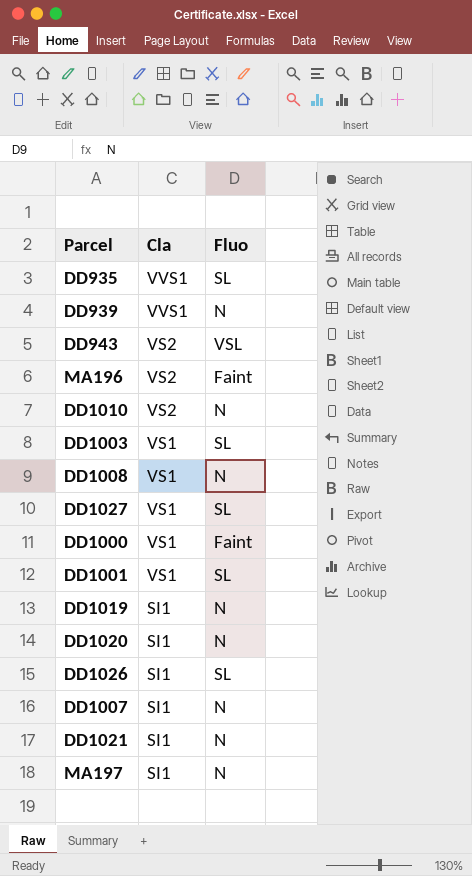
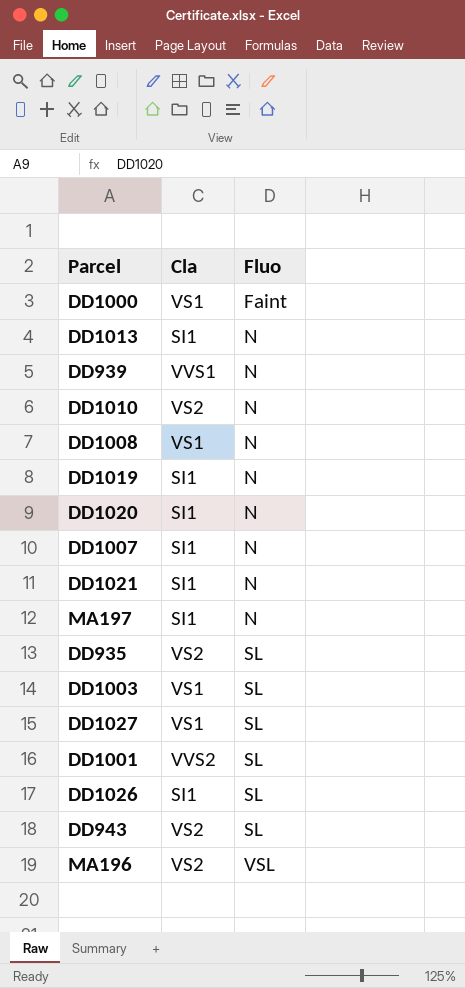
row order: Cla descending -> Fluo ascending
row DD1013: none -> SI1 | N
DD935 | Cla: VVS1 -> VS2
DD1001 | Cla: VS1 -> VVS2
DD943 | Fluo: VSL -> SL
MA196 | Fluo: Faint -> VSL

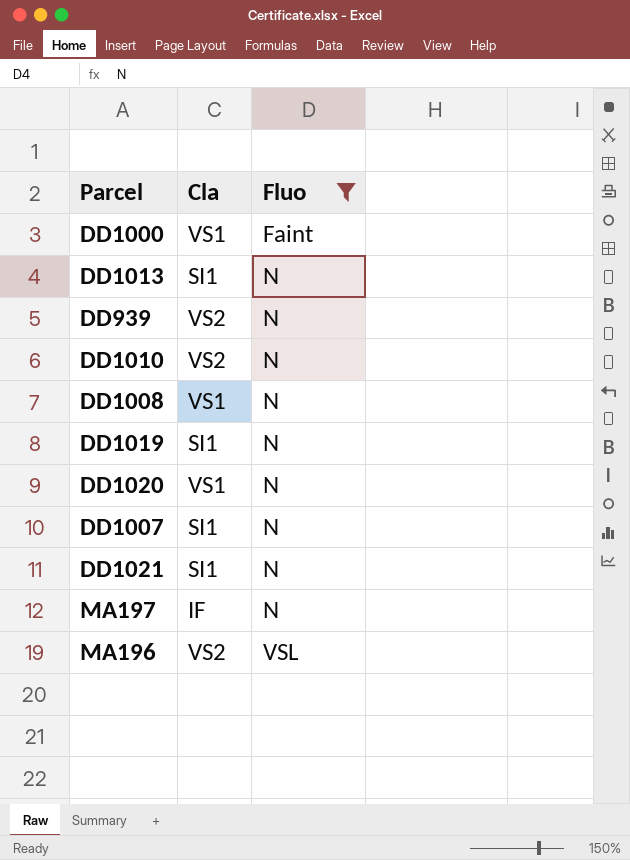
filter: none -> Fluo != SL
DD939 | Cla: VVS1 -> VS2
DD1020 | Cla: SI1 -> VS1
MA197 | Cla: SI1 -> IF

